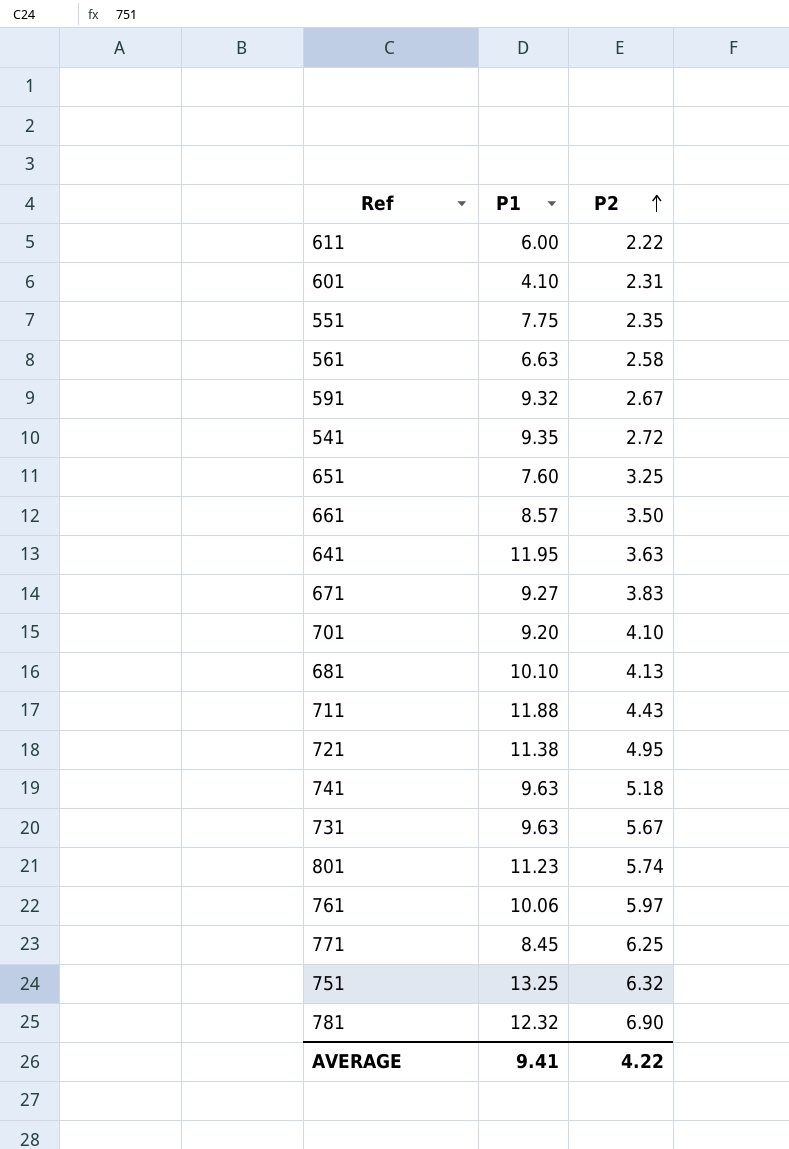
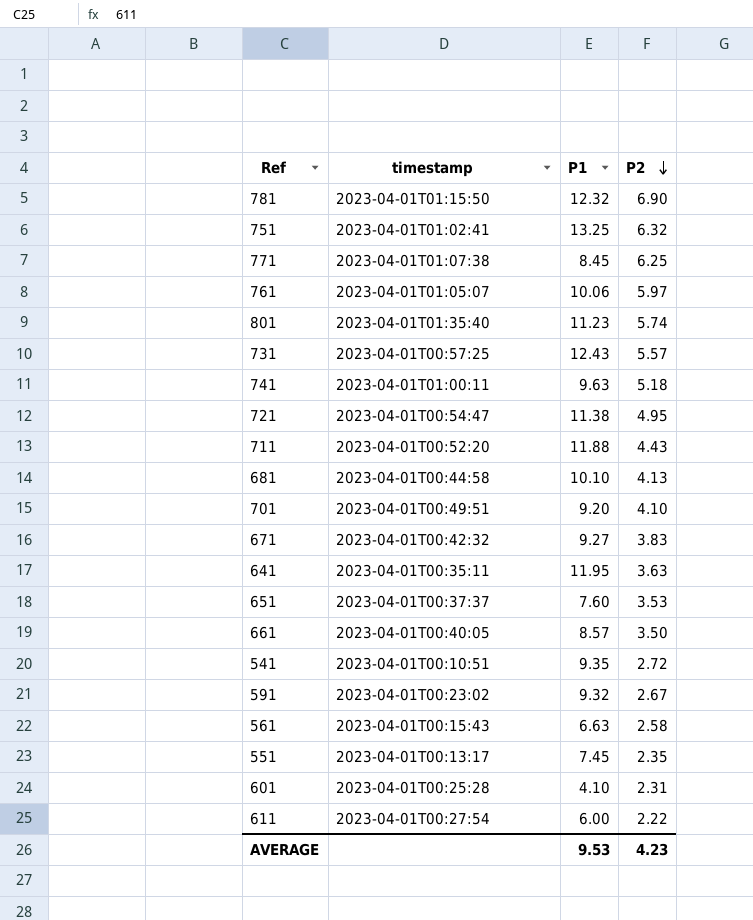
row order: P2 ascending -> P2 descending
column timestamp | position: none -> 2
731 | P1: 9.63 -> 12.43
731 | P2: 5.67 -> 5.57
651 | P2: 3.25 -> 3.53
551 | P1: 7.75 -> 7.45
AVERAGE | P1: 9.41 -> 9.53
AVERAGE | P2: 4.22 -> 4.23

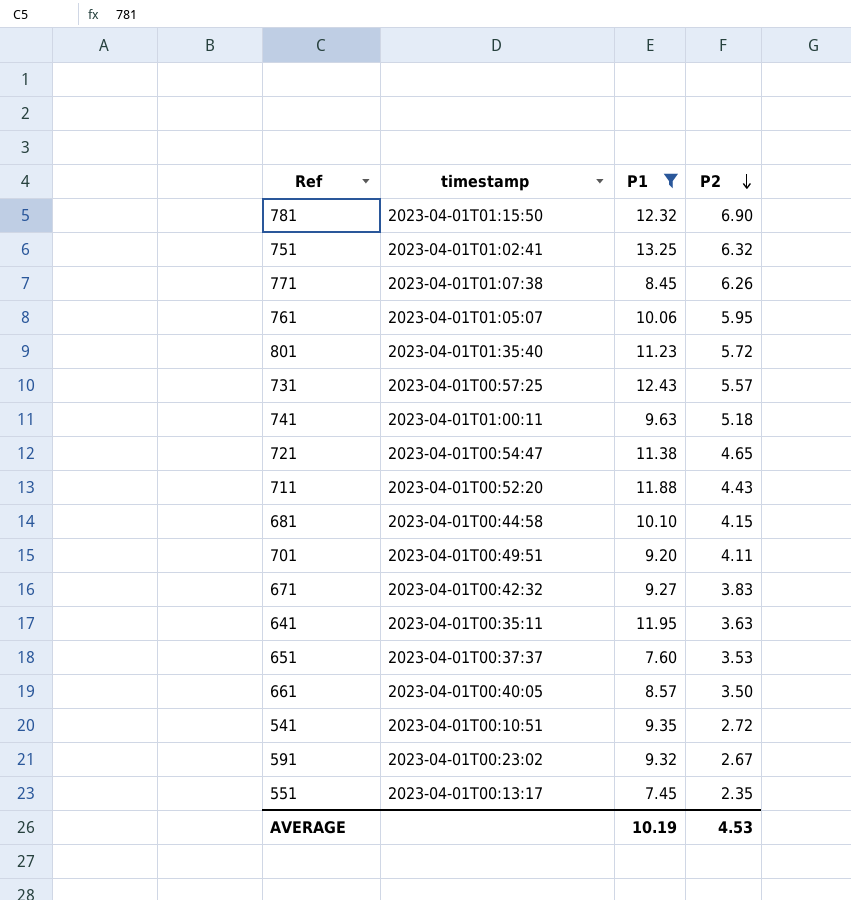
filter: none -> P1 >= 7.45
771 | P2: 6.25 -> 6.26
761 | P2: 5.97 -> 5.95
801 | P2: 5.74 -> 5.72
721 | P2: 4.95 -> 4.65
681 | P2: 4.13 -> 4.15
701 | P2: 4.10 -> 4.11
AVERAGE | P1: 9.53 -> 10.19
AVERAGE | P2: 4.23 -> 4.53

